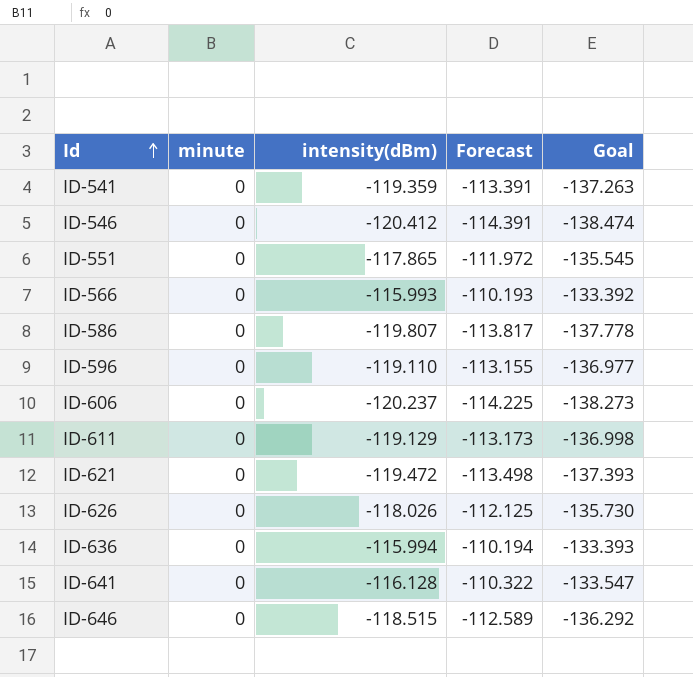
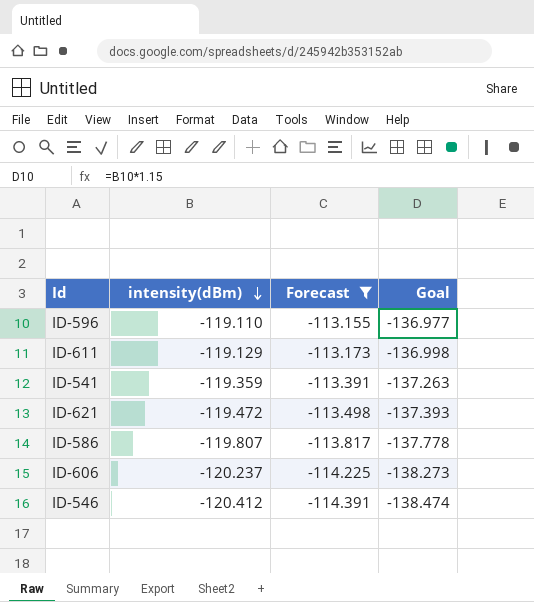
filter: none -> Forecast <= -113.155
row order: Id ascending -> intensity(dBm) descending
column minute | position: 2 -> none

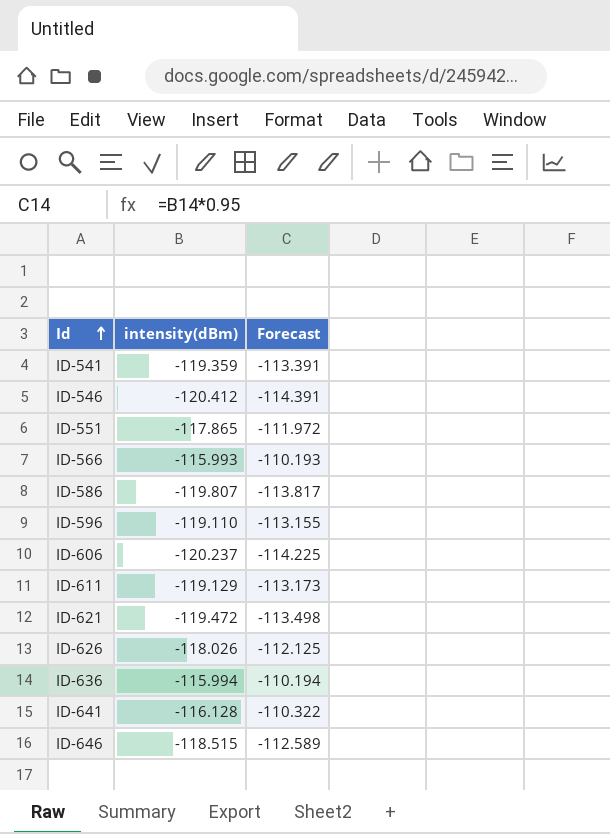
filter: Forecast <= -113.155 -> none
row order: intensity(dBm) descending -> Id ascending
column Goal | formula: [intensity(dBm)] * 1.15 -> none

